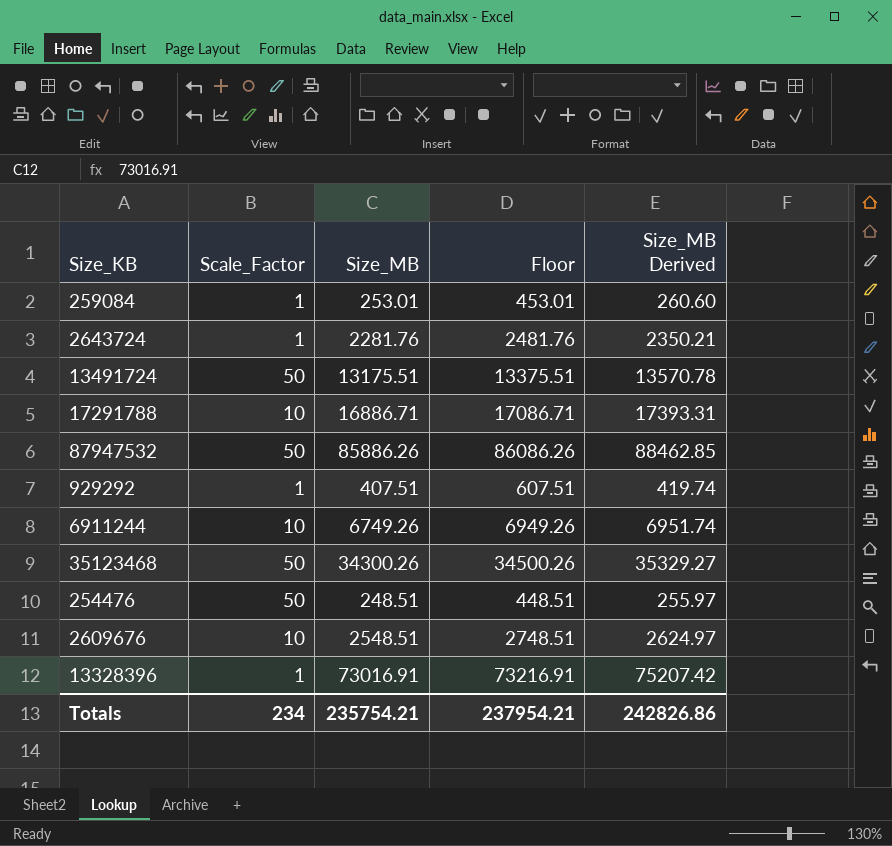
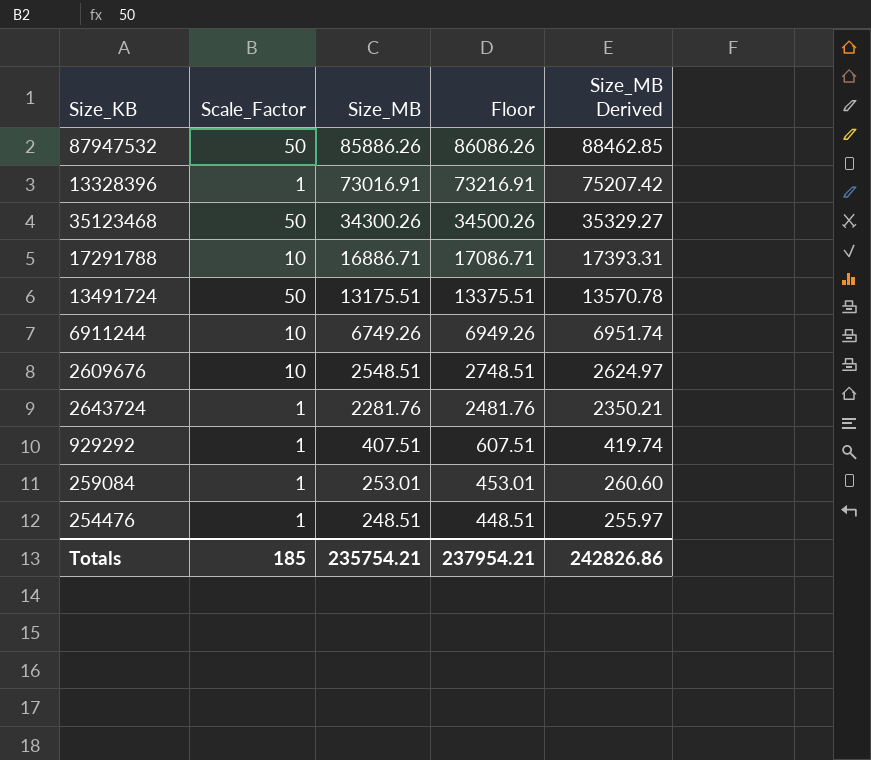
row order: none -> Size_MB descending
254476 | Scale_Factor: 50 -> 1
Totals | Scale_Factor: 234 -> 185

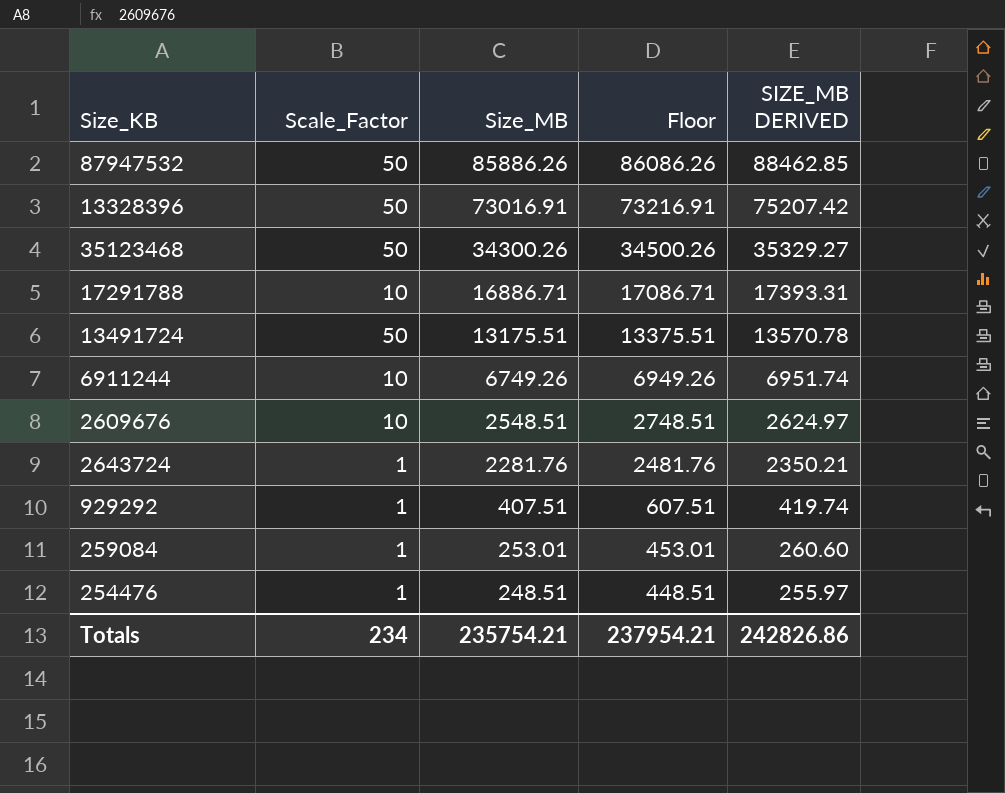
column name: Size_MB Derived -> SIZE_MB DERIVED
13328396 | Scale_Factor: 1 -> 50
Totals | Scale_Factor: 185 -> 234

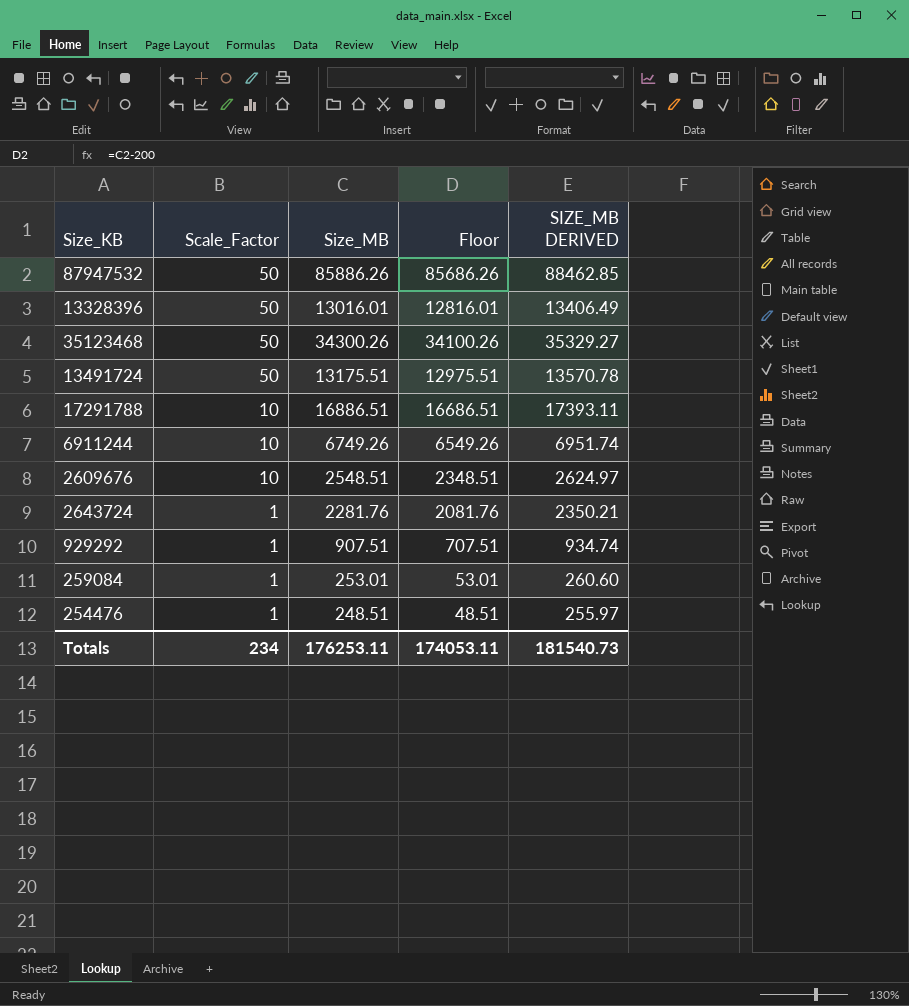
row order: Size_MB descending -> Scale_Factor descending
column Floor | formula: [Size_MB] + 200 -> [Size_MB] - 200
13328396 | Size_MB: 73016.91 -> 13016.01
13328396 | SIZE_MB DERIVED: 75207.42 -> 13406.49
17291788 | Size_MB: 16886.71 -> 16886.51
17291788 | SIZE_MB DERIVED: 17393.31 -> 17393.11
929292 | Size_MB: 407.51 -> 907.51
929292 | SIZE_MB DERIVED: 419.74 -> 934.74
Totals | Size_MB: 235754.21 -> 176253.11
Totals | Floor: 237954.21 -> 174053.11
Totals | SIZE_MB DERIVED: 242826.86 -> 181540.73

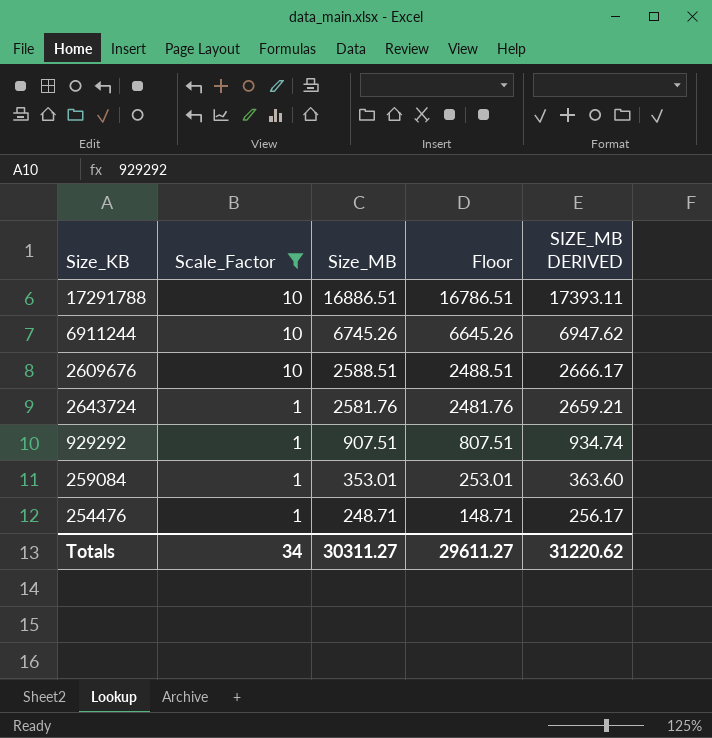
filter: none -> Scale_Factor != 50
column Floor | formula: [Size_MB] - 200 -> [Size_MB] - 100
6911244 | Size_MB: 6749.26 -> 6745.26
6911244 | SIZE_MB DERIVED: 6951.74 -> 6947.62
2609676 | Size_MB: 2548.51 -> 2588.51
2609676 | SIZE_MB DERIVED: 2624.97 -> 2666.17
2643724 | Size_MB: 2281.76 -> 2581.76
2643724 | SIZE_MB DERIVED: 2350.21 -> 2659.21
259084 | Size_MB: 253.01 -> 353.01
259084 | SIZE_MB DERIVED: 260.60 -> 363.60
254476 | Size_MB: 248.51 -> 248.71
254476 | SIZE_MB DERIVED: 255.97 -> 256.17
Totals | Scale_Factor: 234 -> 34
Totals | Size_MB: 176253.11 -> 30311.27
Totals | Floor: 174053.11 -> 29611.27
Totals | SIZE_MB DERIVED: 181540.73 -> 31220.62

